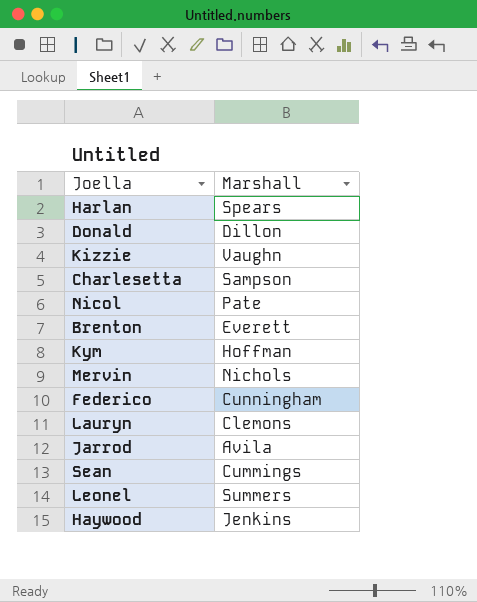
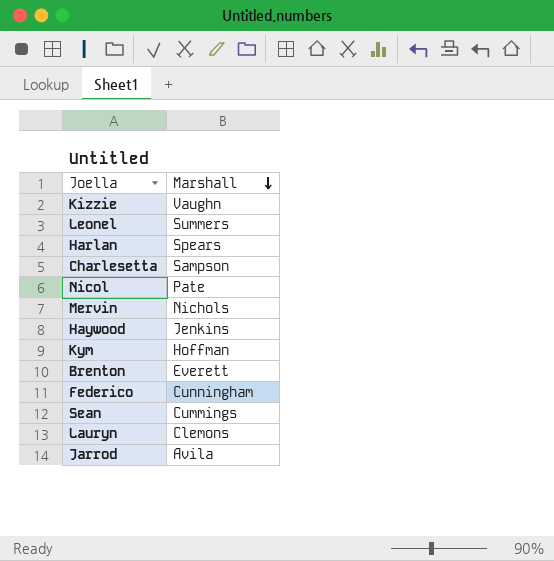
row order: none -> Marshall descending
row Donald: Dillon -> none

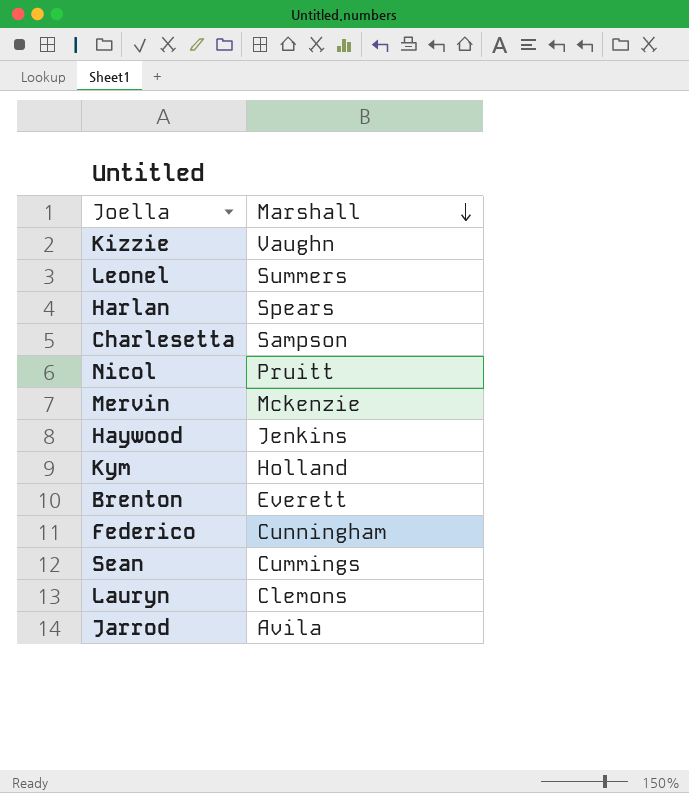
Nicol | Marshall: Pate -> Pruitt
Mervin | Marshall: Nichols -> Mckenzie
Kym | Marshall: Hoffman -> Holland

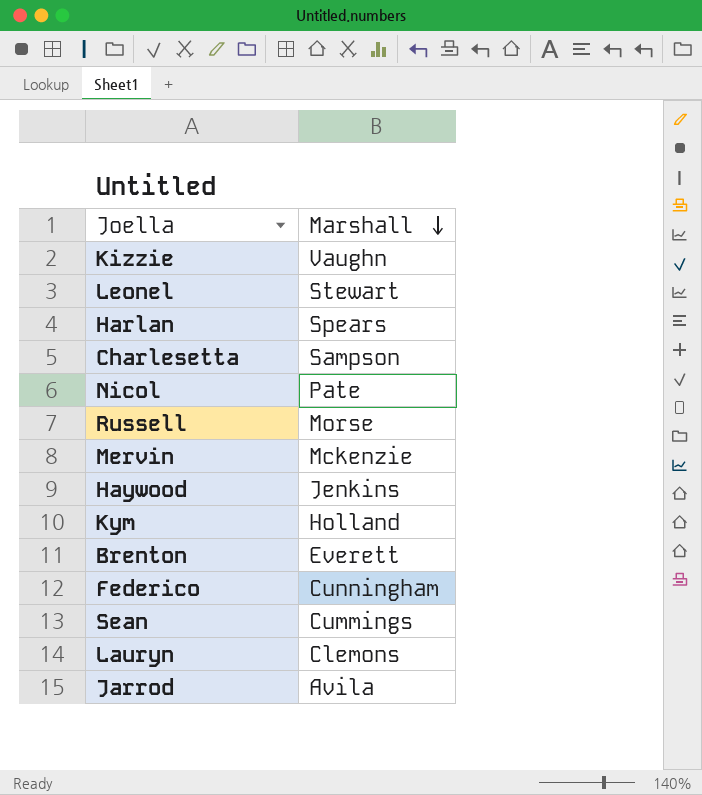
Leonel | Marshall: Summers -> Stewart
Nicol | Marshall: Pruitt -> Pate
row Russell: none -> Morse

